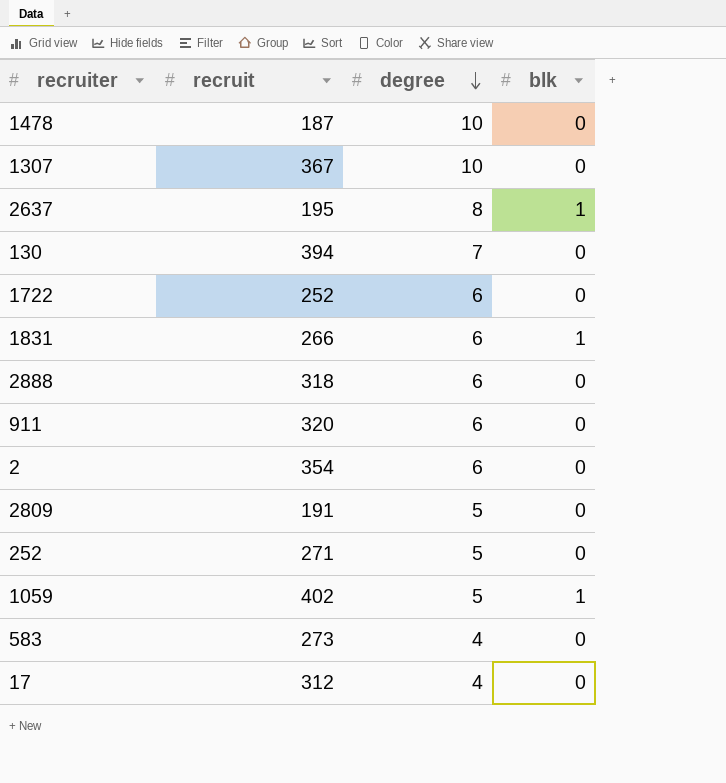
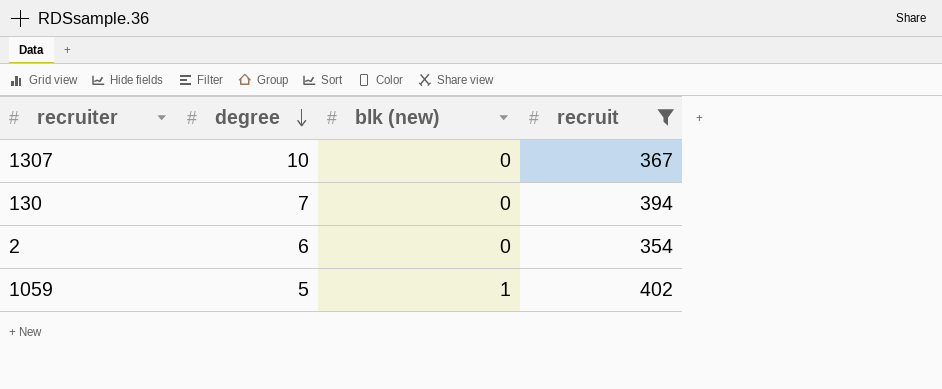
filter: none -> recruit >= 354
column name: blk -> blk (new)
column recruit | position: 2 -> 4

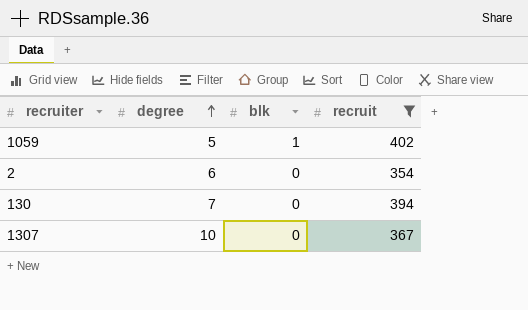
row order: degree descending -> degree ascending
column name: blk (new) -> blk

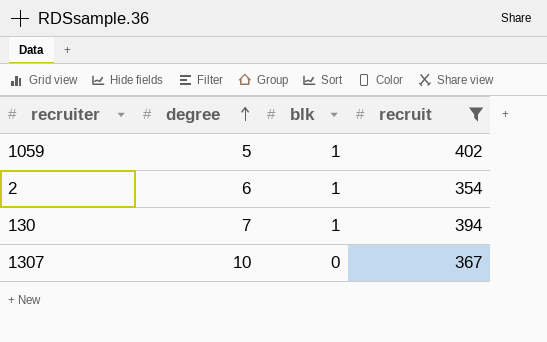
2 | blk: 0 -> 1
130 | blk: 0 -> 1

